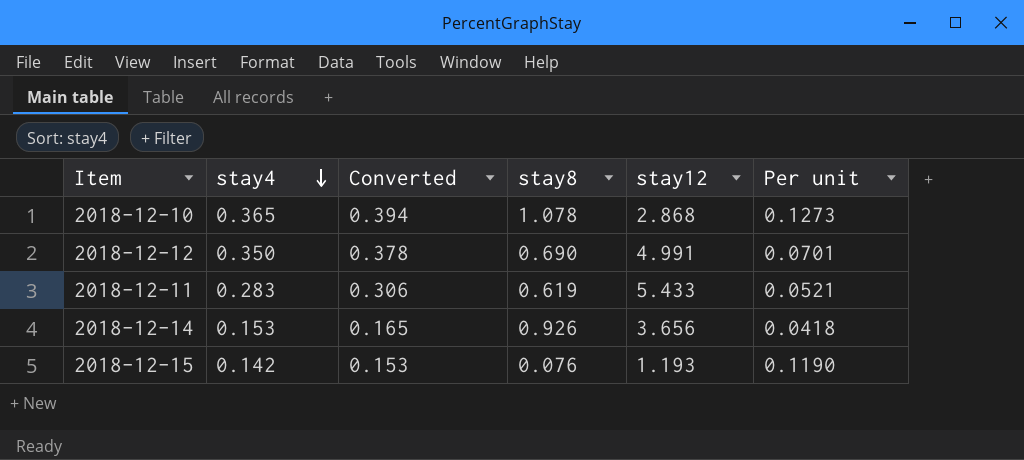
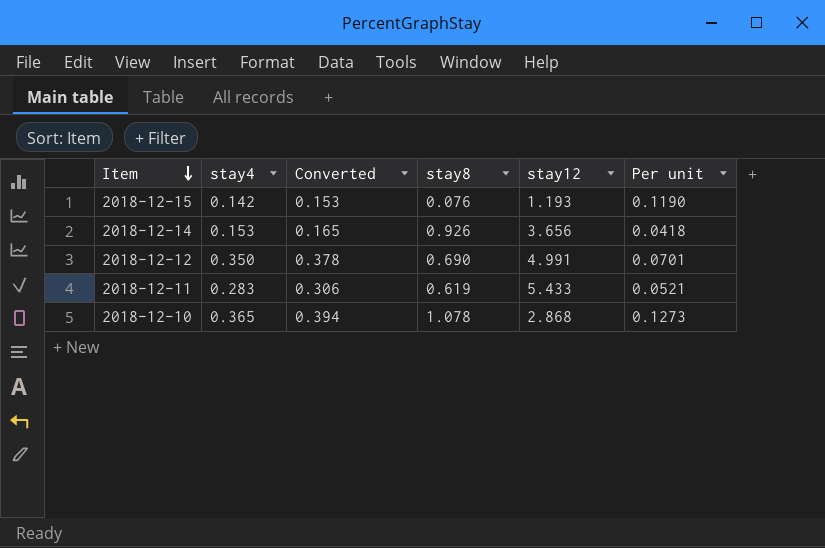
row order: stay4 descending -> Item descending

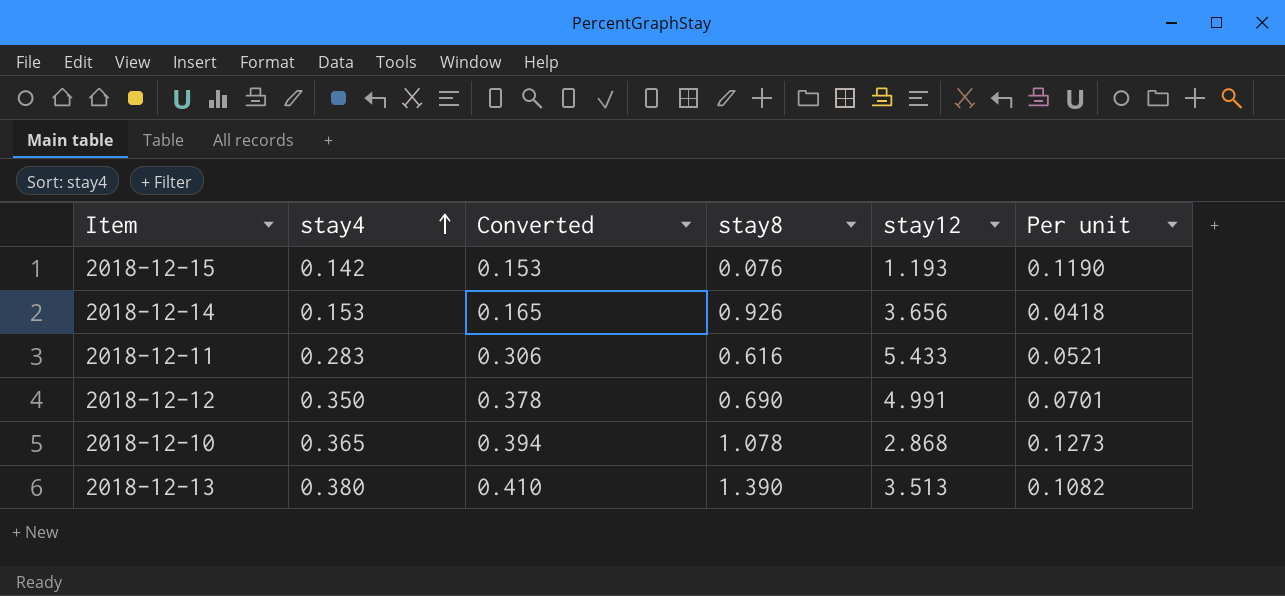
row order: Item descending -> stay4 ascending
2018-12-11 | stay8: 0.619 -> 0.616
row 2018-12-13: none -> 0.380 | 0.410 | 1.390 | 3.513 | 0.1082

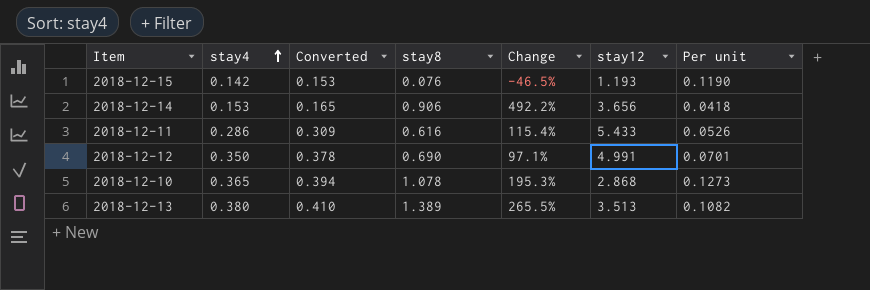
column Change | formula: none -> ([stay8] - [stay4]) / [stay4]
2018-12-14 | stay8: 0.926 -> 0.906
2018-12-11 | stay4: 0.283 -> 0.286
2018-12-11 | Converted: 0.306 -> 0.309
2018-12-11 | Per unit: 0.0521 -> 0.0526
2018-12-13 | stay8: 1.390 -> 1.389

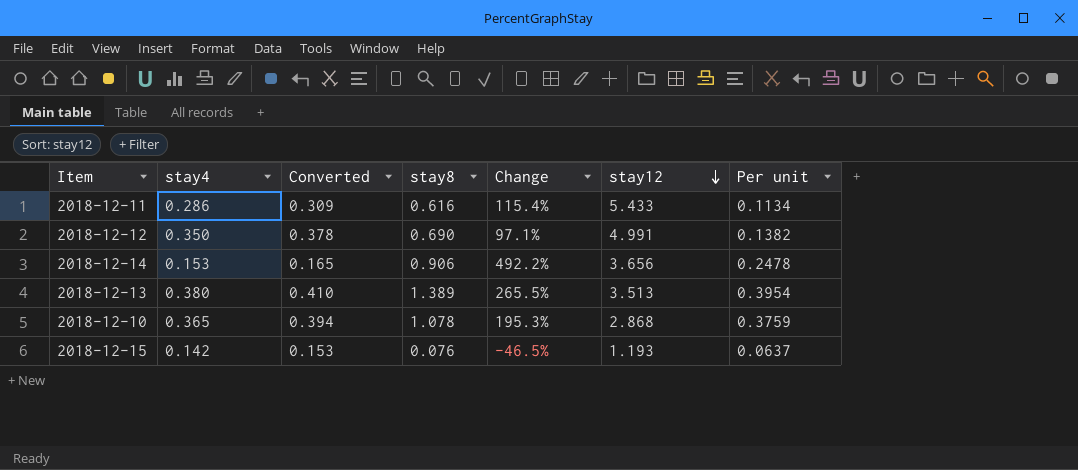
row order: stay4 ascending -> stay12 descending
column Per unit | formula: [stay4] / [stay12] -> [stay8] / [stay12]

